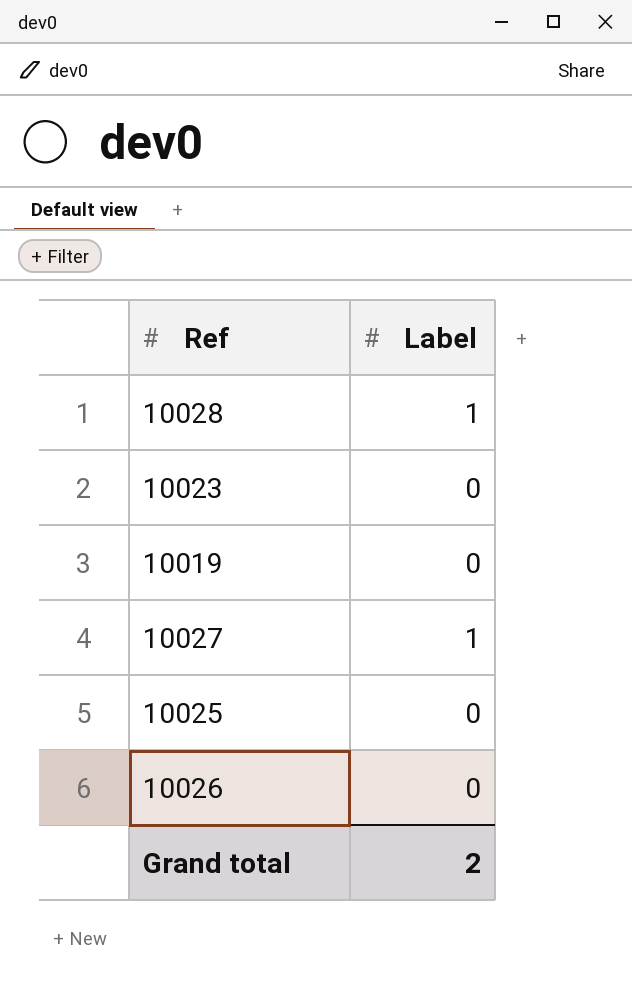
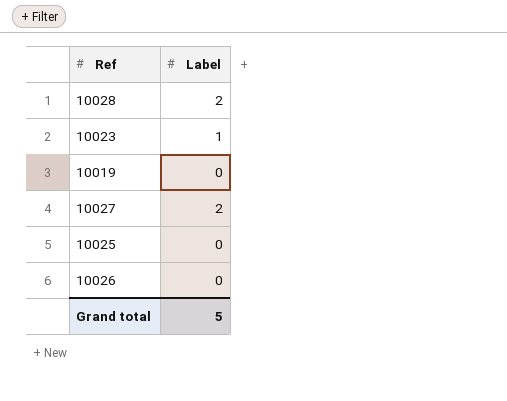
10028 | Label: 1 -> 2
10023 | Label: 0 -> 1
10027 | Label: 1 -> 2
Grand total | Label: 2 -> 5

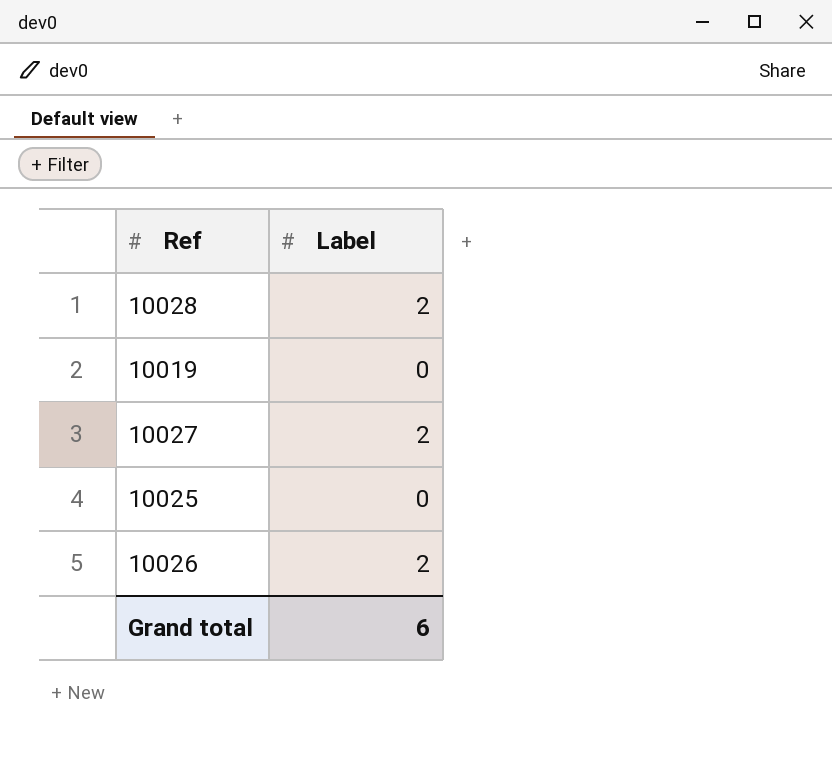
row 10023: 1 -> none
10026 | Label: 0 -> 2
Grand total | Label: 5 -> 6

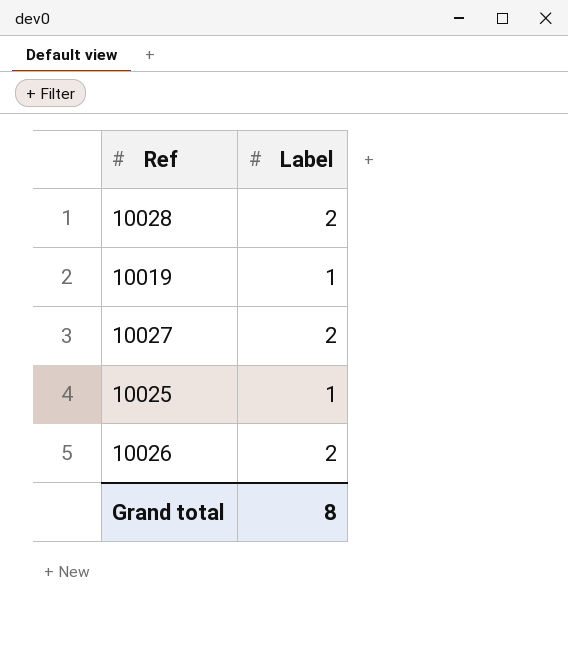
10019 | Label: 0 -> 1
10025 | Label: 0 -> 1
Grand total | Label: 6 -> 8

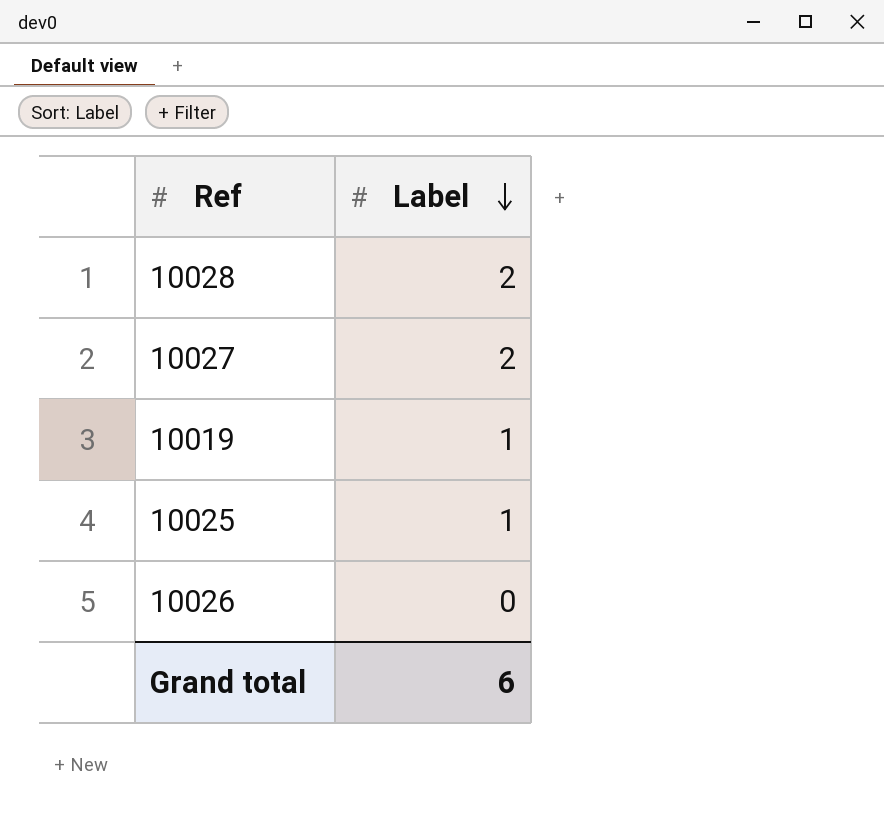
row order: none -> Label descending
10026 | Label: 2 -> 0
Grand total | Label: 8 -> 6

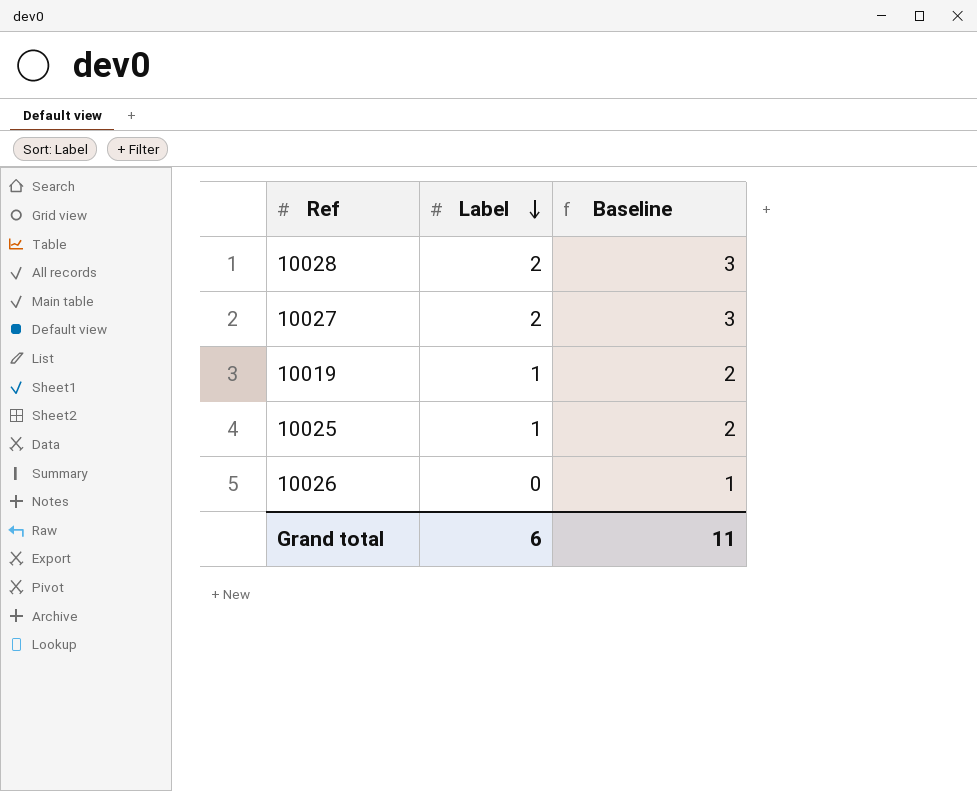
column Baseline | formula: none -> [Label] + 1

